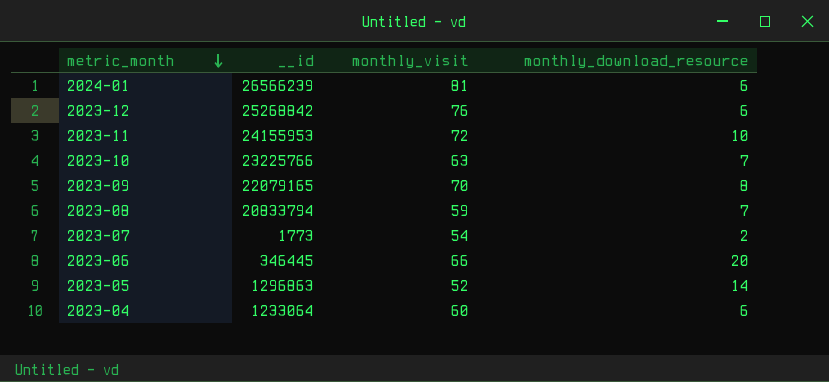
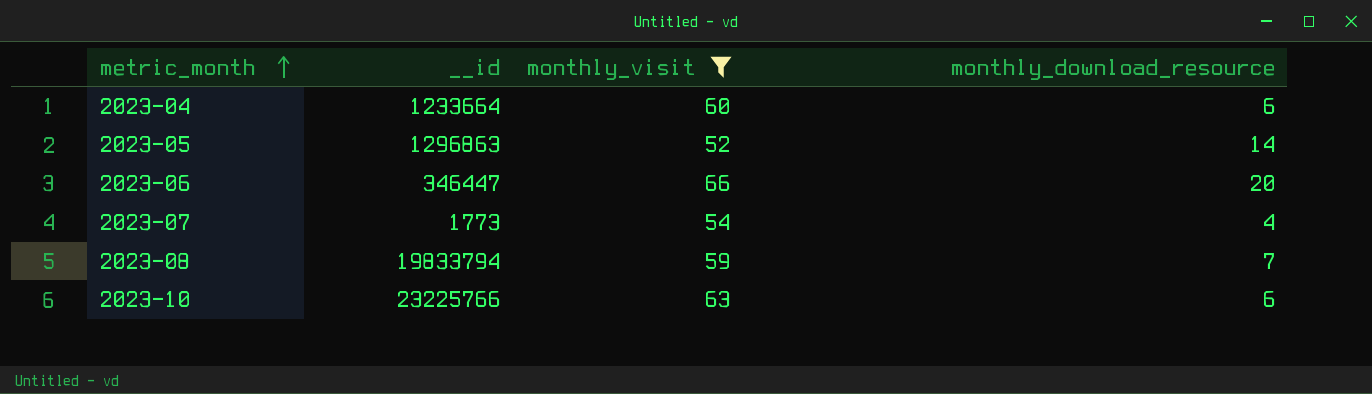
filter: none -> monthly_visit <= 66
row order: metric_month descending -> metric_month ascending
2023-04 | __id: 1233064 -> 1233664
2023-06 | __id: 346445 -> 346447
2023-07 | monthly_download_resource: 2 -> 4
2023-08 | __id: 20833794 -> 19833794
2023-10 | monthly_download_resource: 7 -> 6

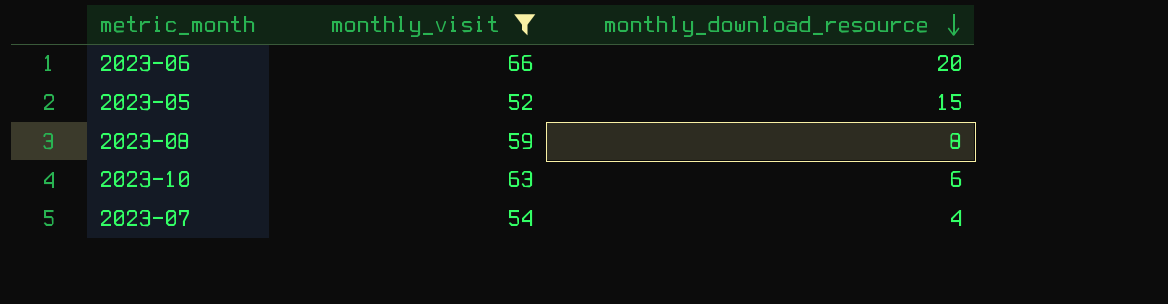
row order: metric_month ascending -> monthly_download_resource descending
column __id | position: 2 -> none
row 2023-04: 1233664 | 60 | 6 -> none
2023-05 | monthly_download_resource: 14 -> 15
2023-08 | monthly_download_resource: 7 -> 8

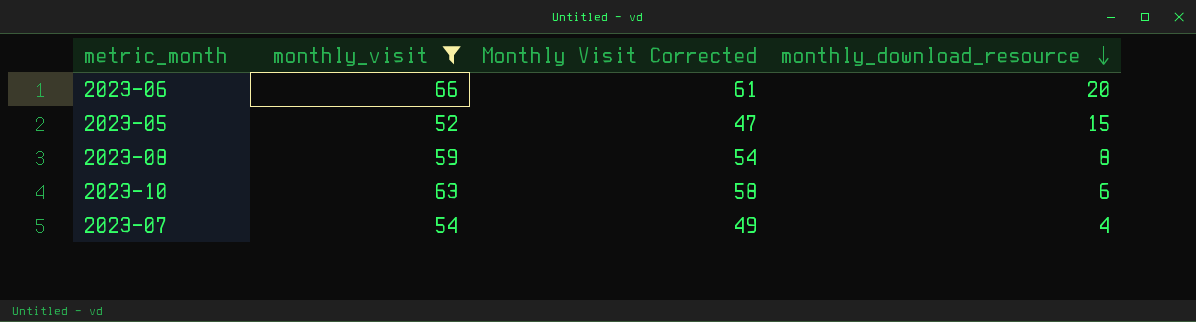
column Monthly Visit Corrected | formula: none -> [monthly_visit] - 5

